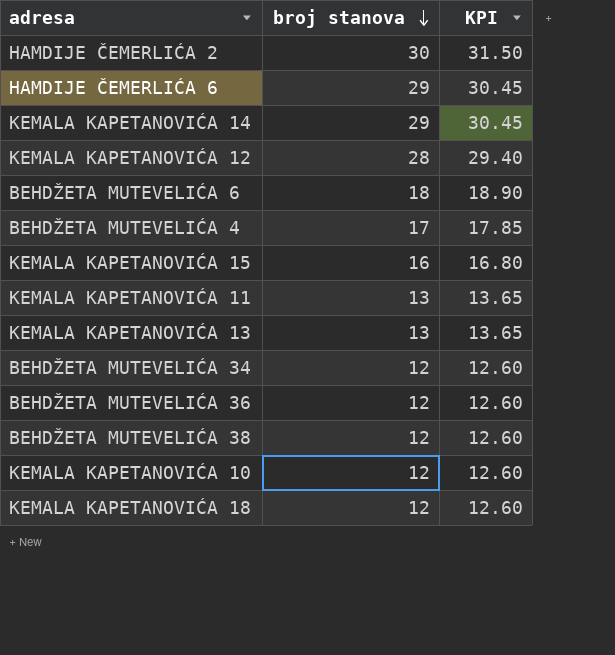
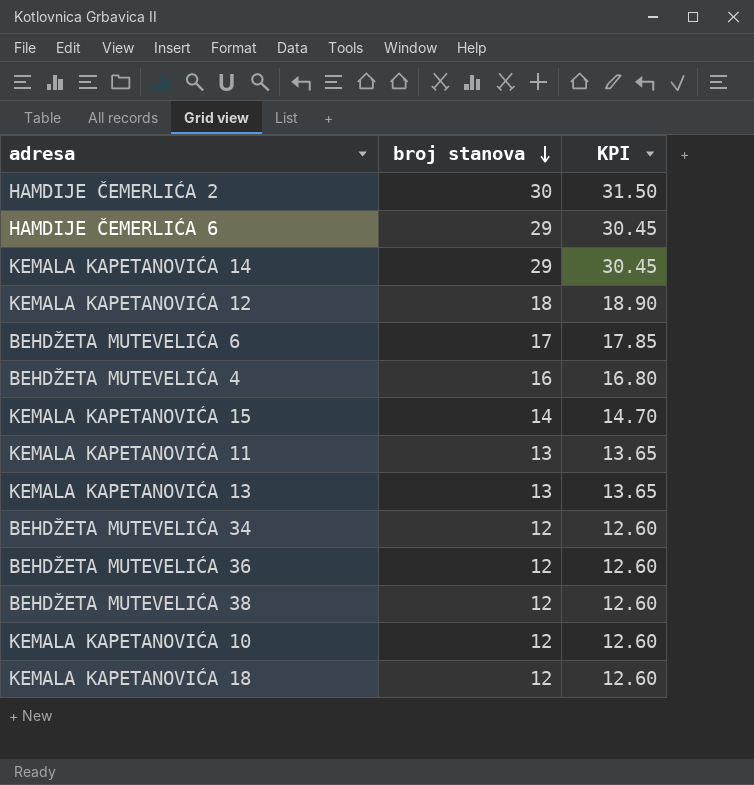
KEMALA KAPETANOVIĆA 12 | broj stanova: 28 -> 18
KEMALA KAPETANOVIĆA 12 | KPI: 29.40 -> 18.90
BEHDŽETA MUTEVELIĆA 6 | broj stanova: 18 -> 17
BEHDŽETA MUTEVELIĆA 6 | KPI: 18.90 -> 17.85
BEHDŽETA MUTEVELIĆA 4 | broj stanova: 17 -> 16
BEHDŽETA MUTEVELIĆA 4 | KPI: 17.85 -> 16.80
KEMALA KAPETANOVIĆA 15 | broj stanova: 16 -> 14
KEMALA KAPETANOVIĆA 15 | KPI: 16.80 -> 14.70

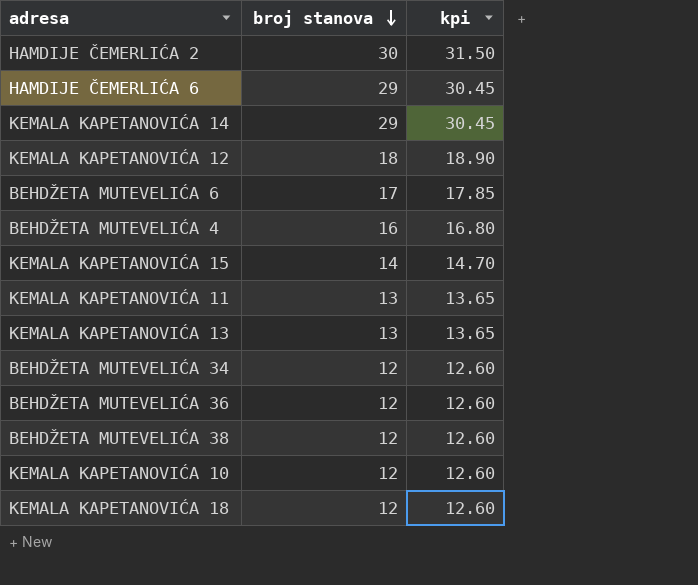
column name: KPI -> kpi

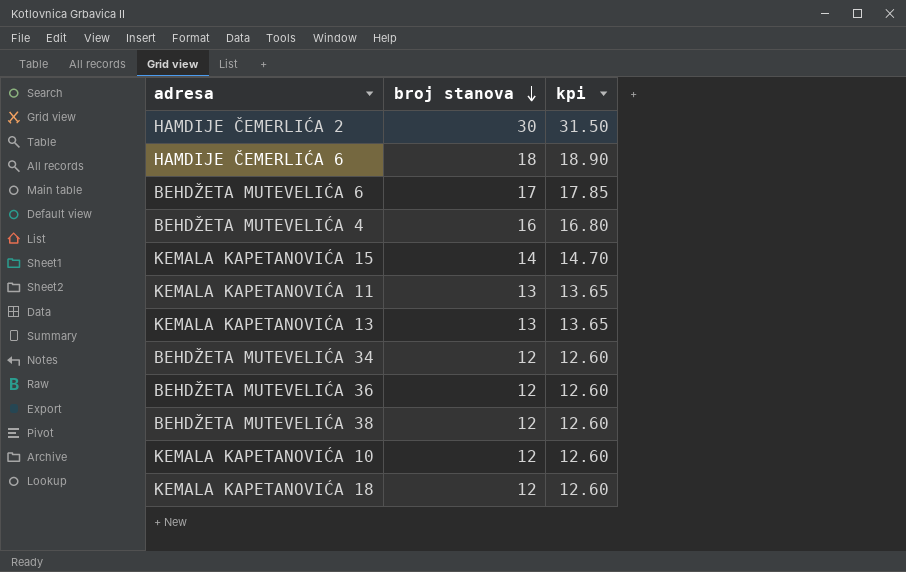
row KEMALA KAPETANOVIĆA 14: 29 | 30.45 -> none
row KEMALA KAPETANOVIĆA 12: 18 | 18.90 -> none
HAMDIJE ČEMERLIĆA 6 | broj stanova: 29 -> 18
HAMDIJE ČEMERLIĆA 6 | kpi: 30.45 -> 18.90

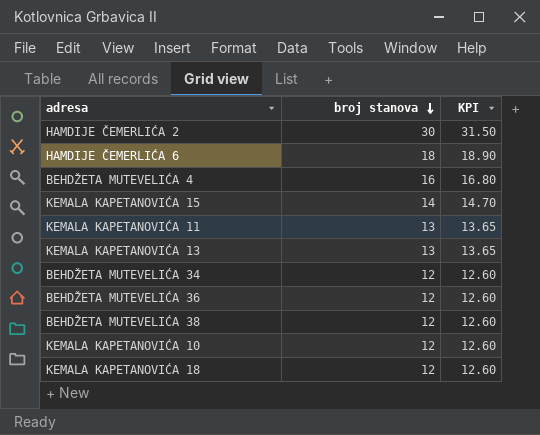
column name: kpi -> KPI
row BEHDŽETA MUTEVELIĆA 6: 17 | 17.85 -> none

